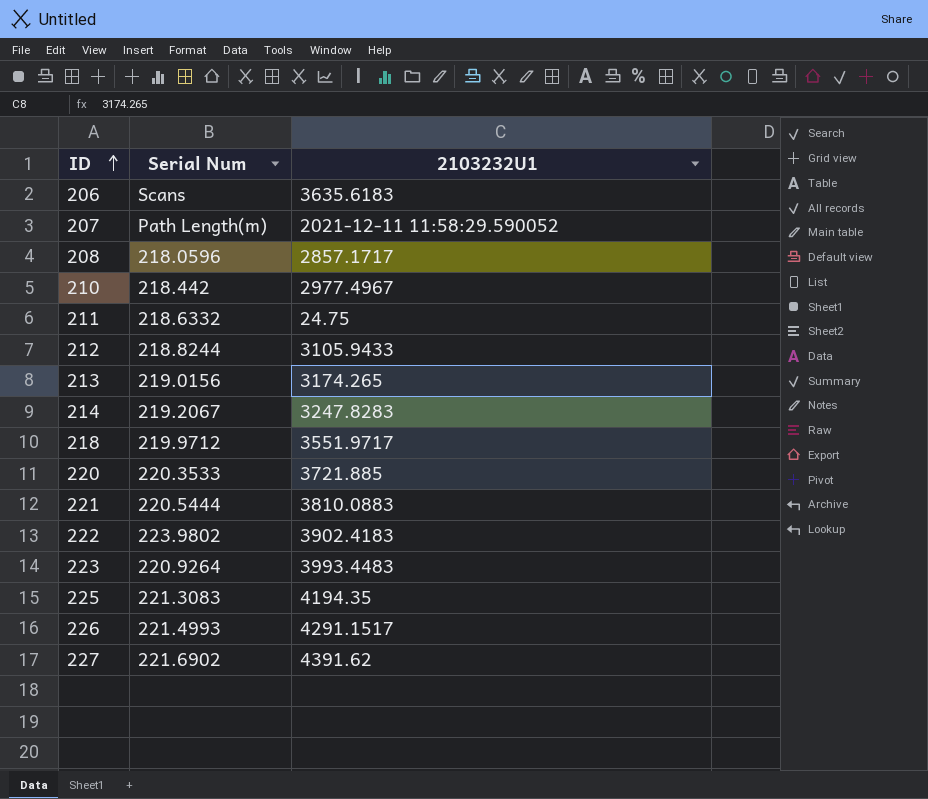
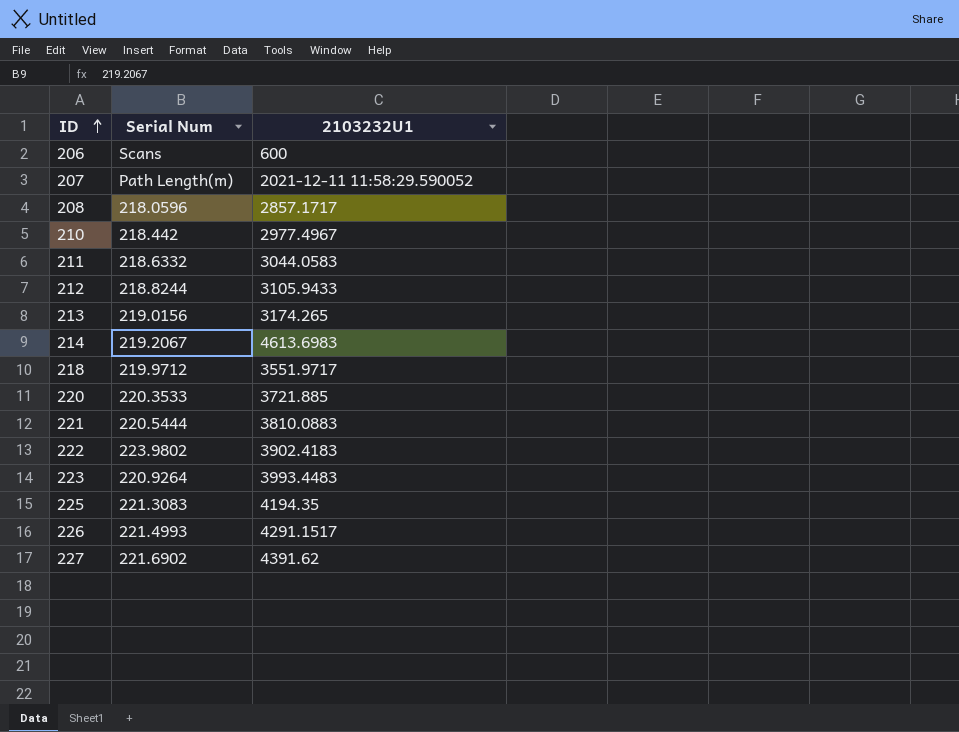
206 | 2103232U1: 3635.6183 -> 600
211 | 2103232U1: 24.75 -> 3044.0583
214 | 2103232U1: 3247.8283 -> 4613.6983

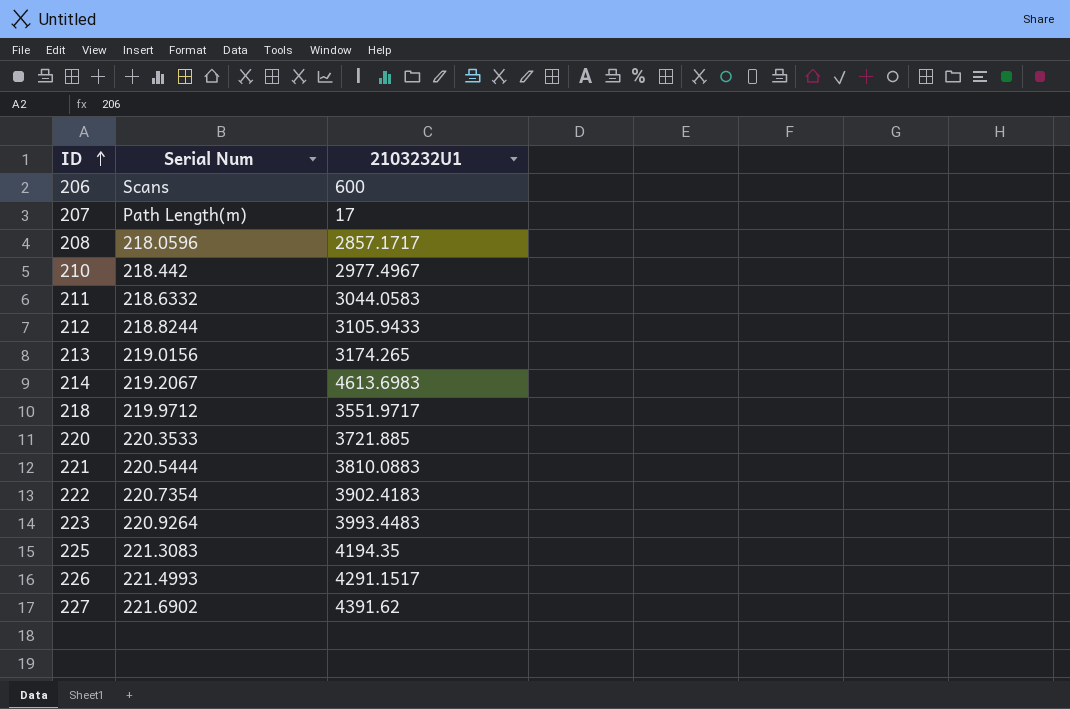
207 | 2103232U1: 2021-12-11 11:58:29.590052 -> 17
222 | Serial Num: 223.9802 -> 220.7354

